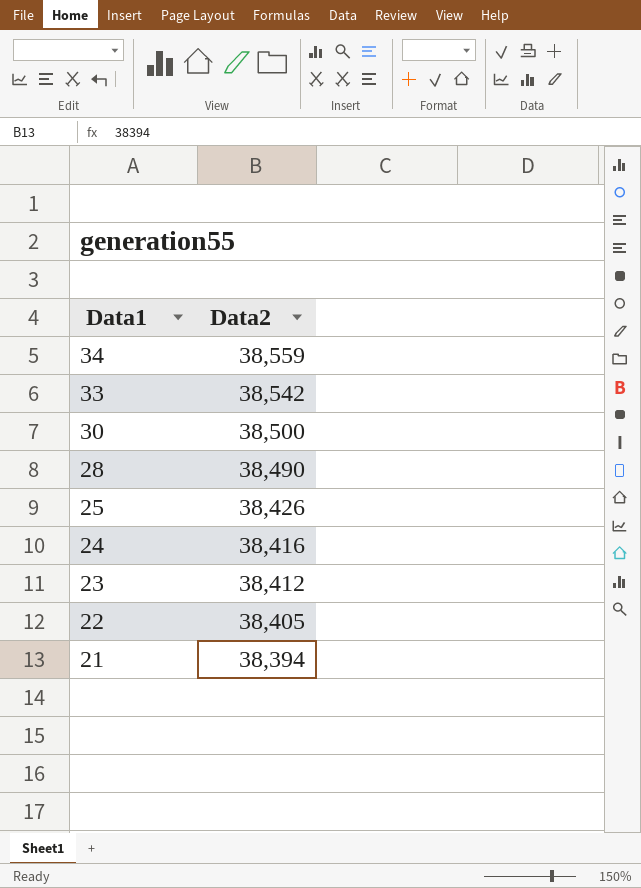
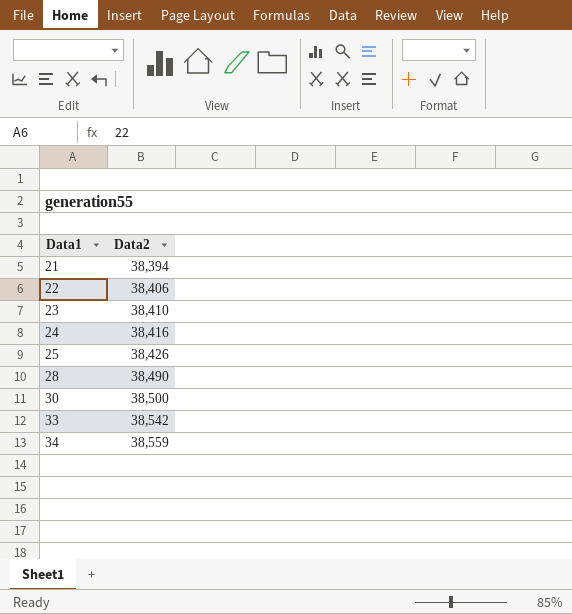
row order: Data1 descending -> Data1 ascending
22 | Data2: 38,405 -> 38,406
23 | Data2: 38,412 -> 38,410

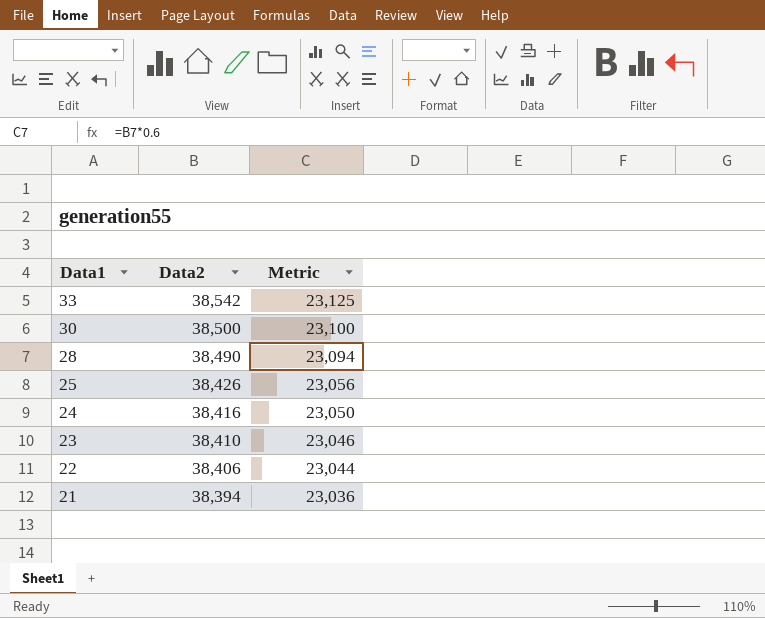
row order: Data1 ascending -> Data1 descending
column Metric | formula: none -> [Data2] * 0.6
row 34: 38,559 -> none

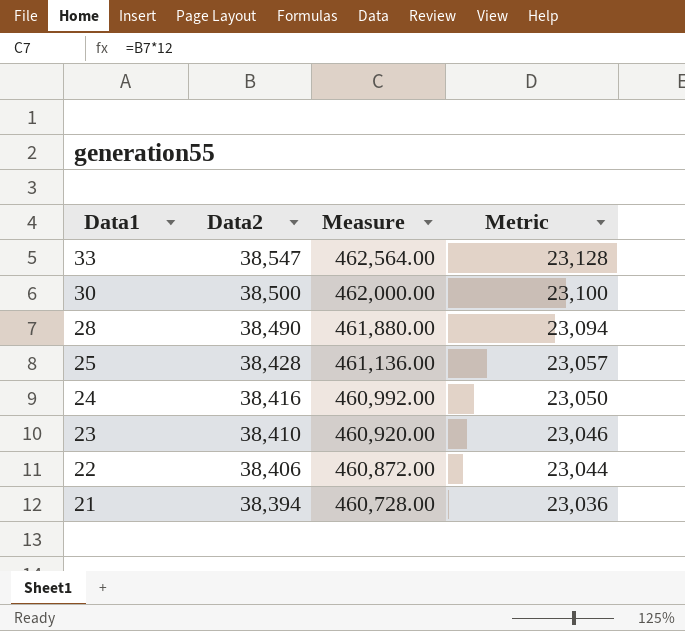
column Measure | formula: none -> [Data2] * 12
33 | Data2: 38,542 -> 38,547
33 | Metric: 23,125 -> 23,128
25 | Data2: 38,426 -> 38,428
25 | Metric: 23,056 -> 23,057

